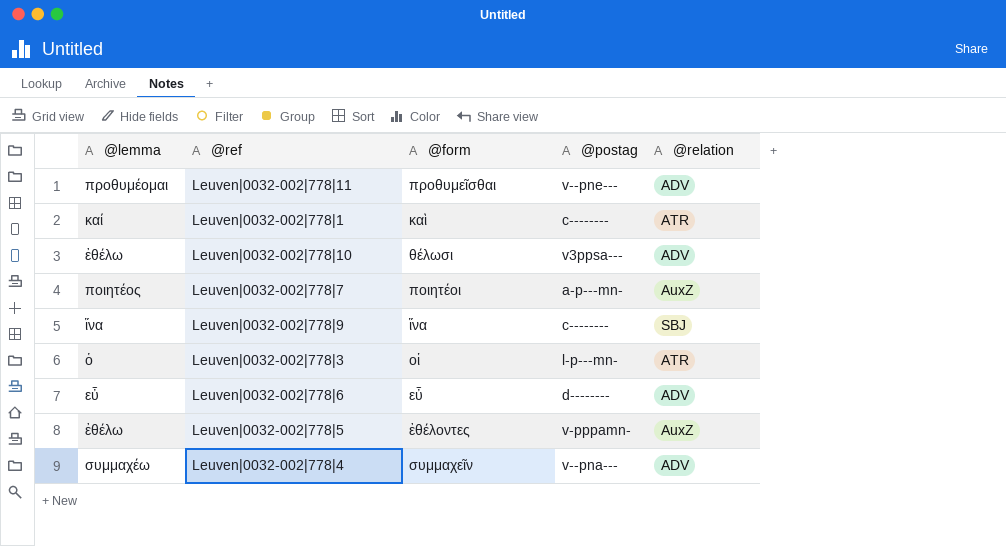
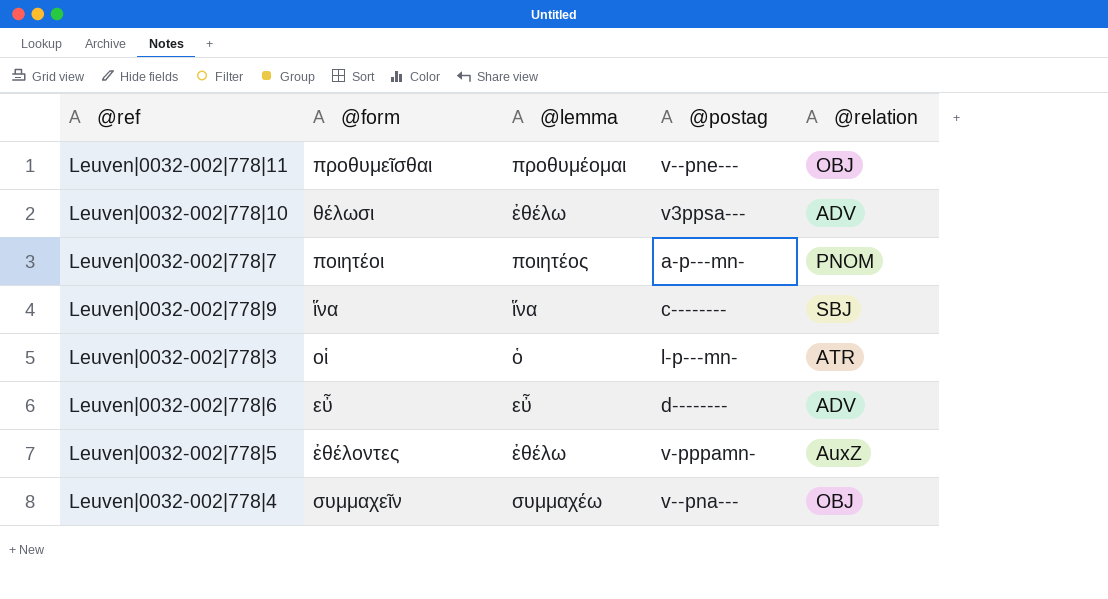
column @lemma | position: 1 -> 3
row Leuven|0032-002|778|1: καί | καὶ | c-------- | ATR -> none
Leuven|0032-002|778|11 | @relation: ADV -> OBJ
Leuven|0032-002|778|7 | @relation: AuxZ -> PNOM
Leuven|0032-002|778|4 | @relation: ADV -> OBJ

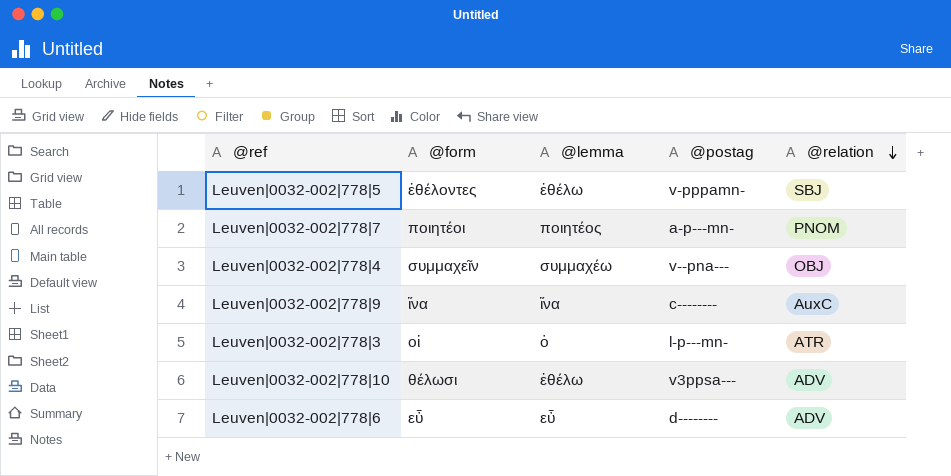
row order: none -> @relation descending
row Leuven|0032-002|778|11: προθυμεῖσθαι | προθυμέομαι | v--pne--- | OBJ -> none
Leuven|0032-002|778|5 | @relation: AuxZ -> SBJ
Leuven|0032-002|778|9 | @relation: SBJ -> AuxC

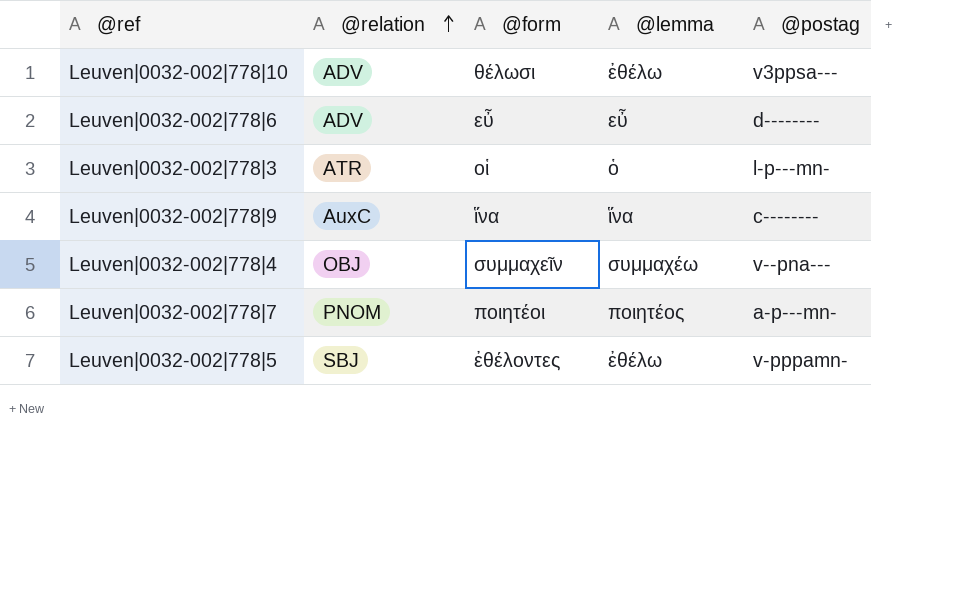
row order: @relation descending -> @relation ascending
column @relation | position: 5 -> 2

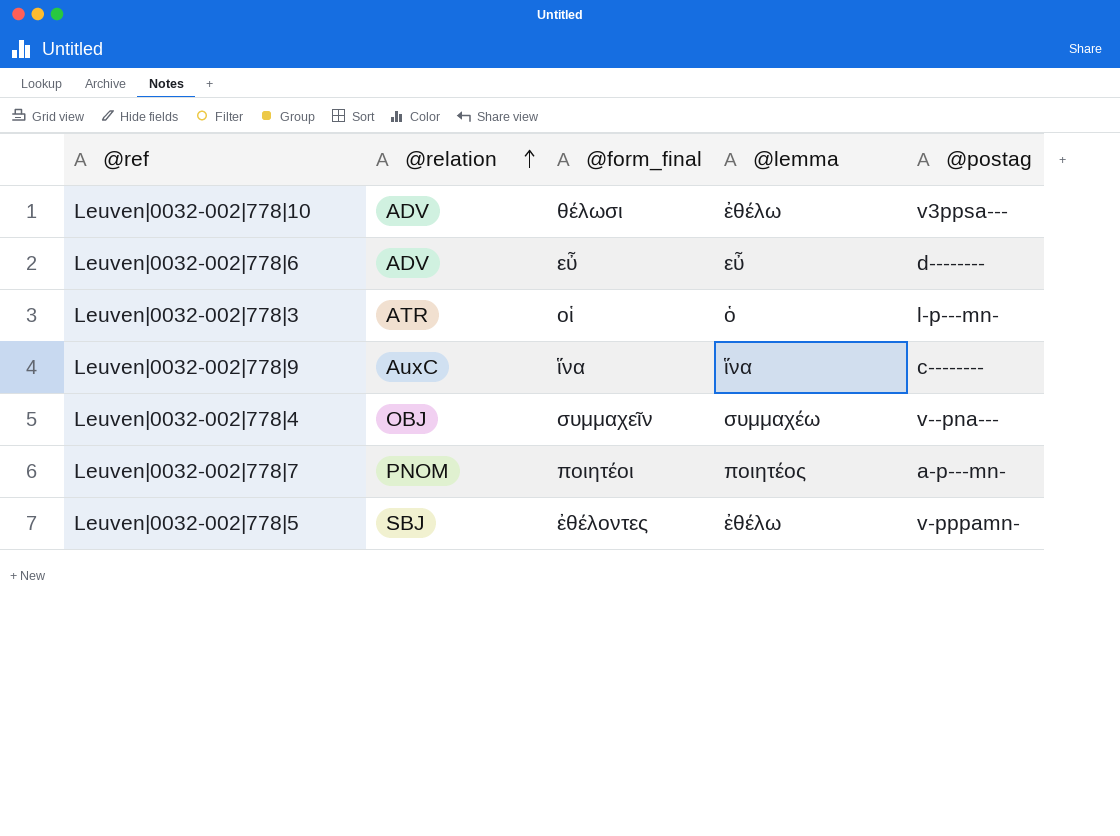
column name: @form -> @form_final

